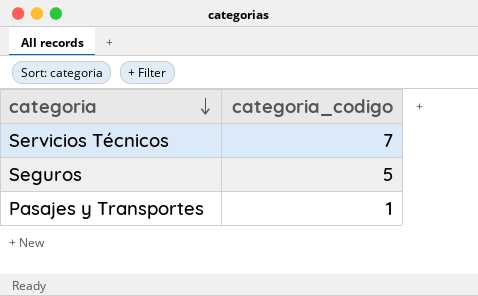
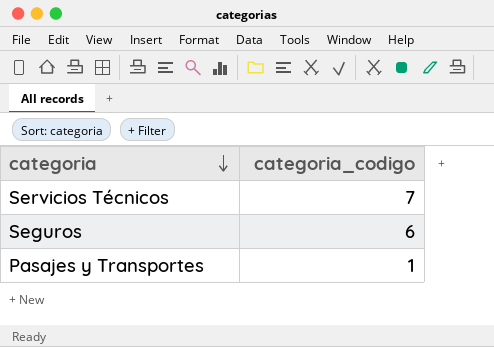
Seguros | categoria_codigo: 5 -> 6

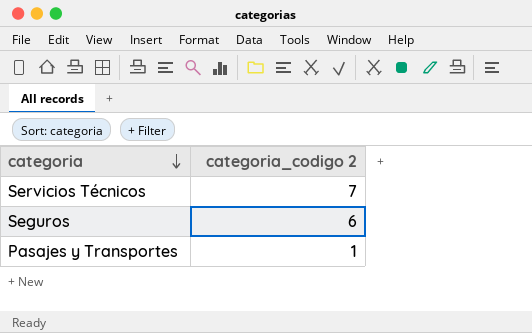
column name: categoria_codigo -> categoria_codigo 2

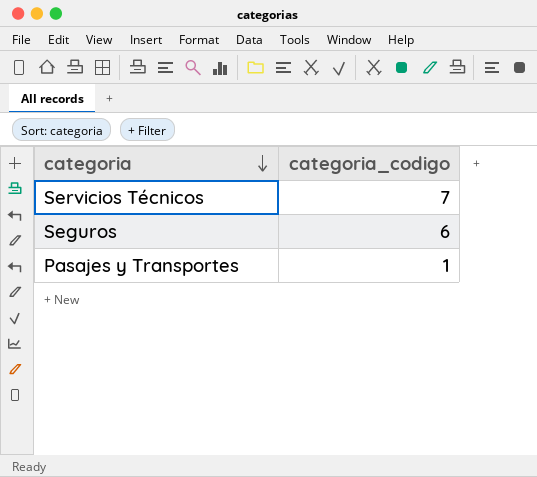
column name: categoria_codigo 2 -> categoria_codigo

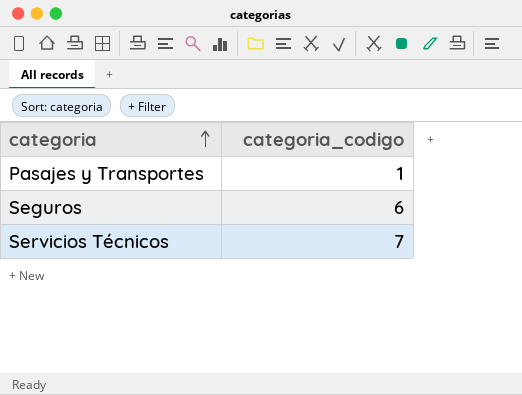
row order: categoria descending -> categoria ascending

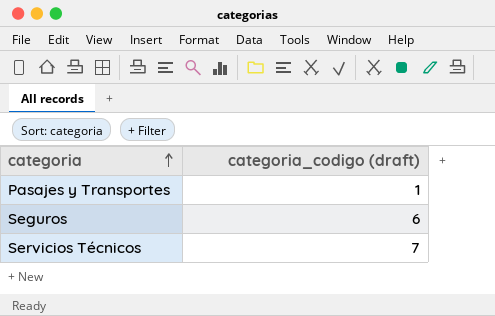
column name: categoria_codigo -> categoria_codigo (draft)

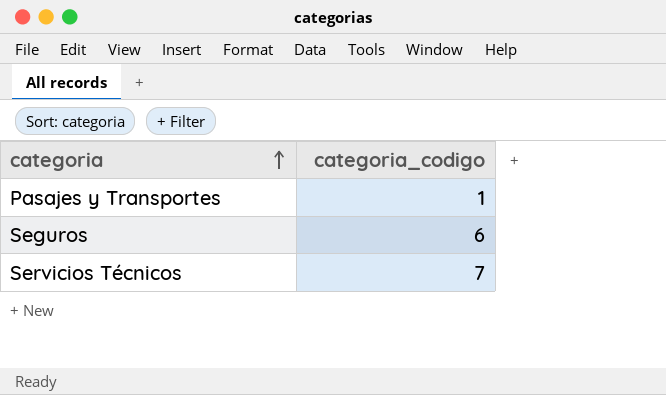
column name: categoria_codigo (draft) -> categoria_codigo

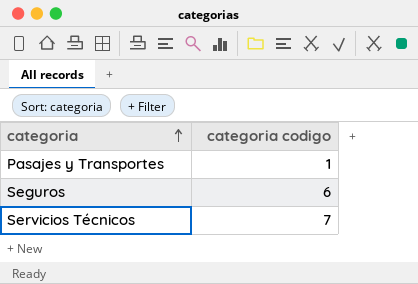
column name: categoria_codigo -> categoria codigo

